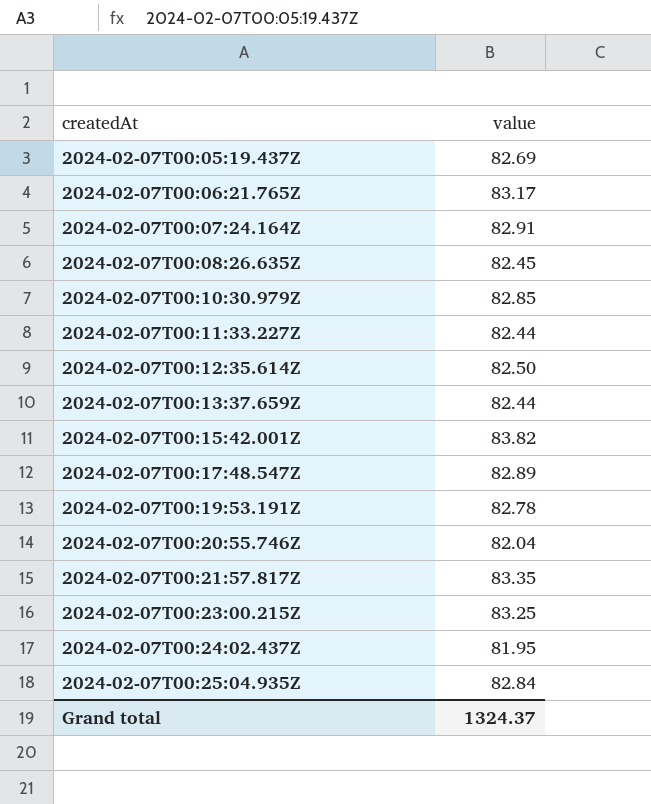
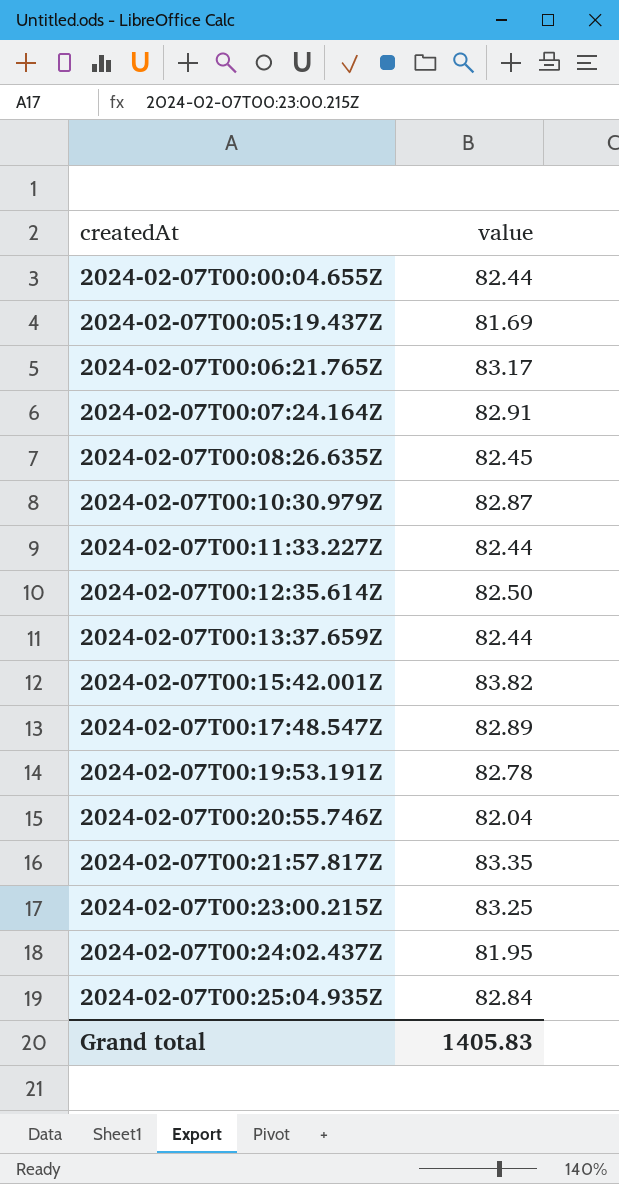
row 2024-02-07T00:00:04.655Z: none -> 82.44
2024-02-07T00:05:19.437Z | value: 82.69 -> 81.69
2024-02-07T00:10:30.979Z | value: 82.85 -> 82.87
Grand total | value: 1324.37 -> 1405.83

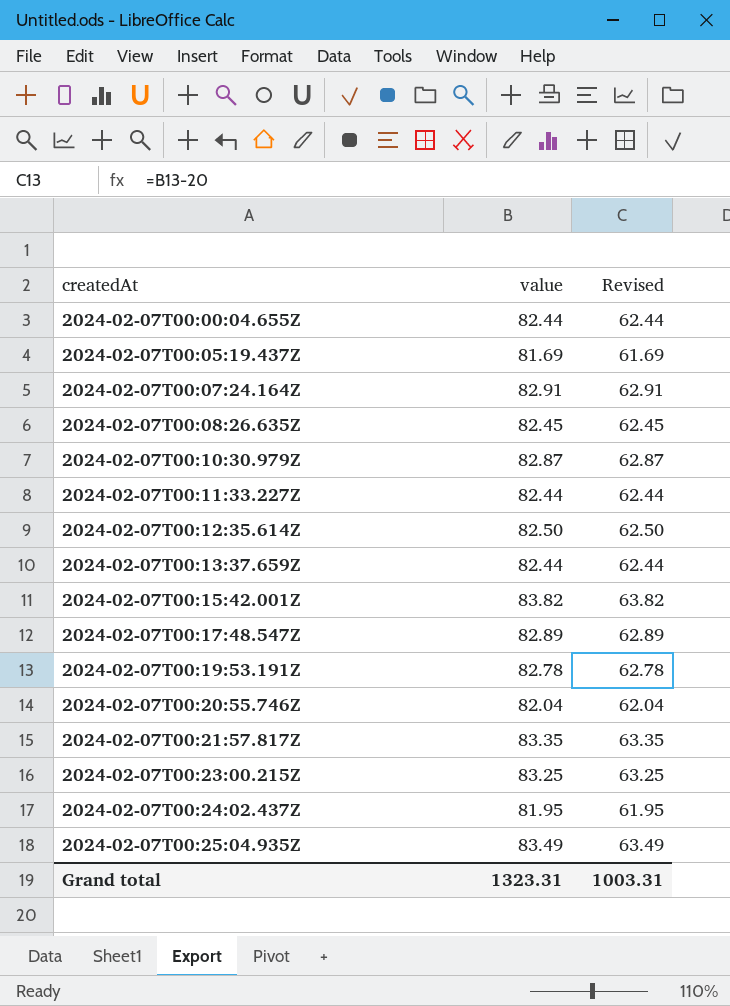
column Revised | formula: none -> [value] - 20
row 2024-02-07T00:06:21.765Z: 83.17 -> none
2024-02-07T00:25:04.935Z | value: 82.84 -> 83.49
Grand total | value: 1405.83 -> 1323.31

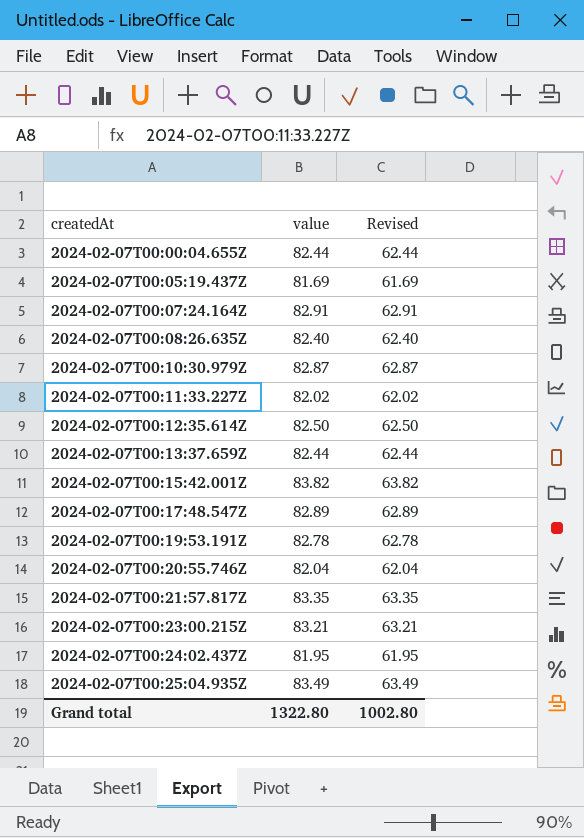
2024-02-07T00:08:26.635Z | value: 82.45 -> 82.40
2024-02-07T00:08:26.635Z | Revised: 62.45 -> 62.40
2024-02-07T00:11:33.227Z | value: 82.44 -> 82.02
2024-02-07T00:11:33.227Z | Revised: 62.44 -> 62.02
2024-02-07T00:23:00.215Z | value: 83.25 -> 83.21
2024-02-07T00:23:00.215Z | Revised: 63.25 -> 63.21
Grand total | value: 1323.31 -> 1322.80
Grand total | Revised: 1003.31 -> 1002.80

